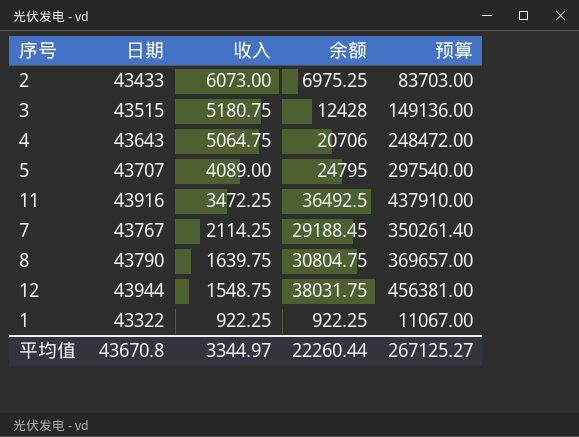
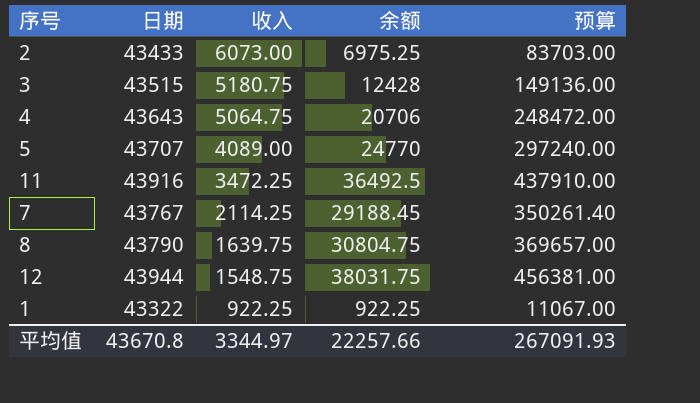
5 | 余额: 24795 -> 24770
5 | 预算: 297540.00 -> 297240.00
平均值 | 余额: 22260.44 -> 22257.66
平均值 | 预算: 267125.27 -> 267091.93

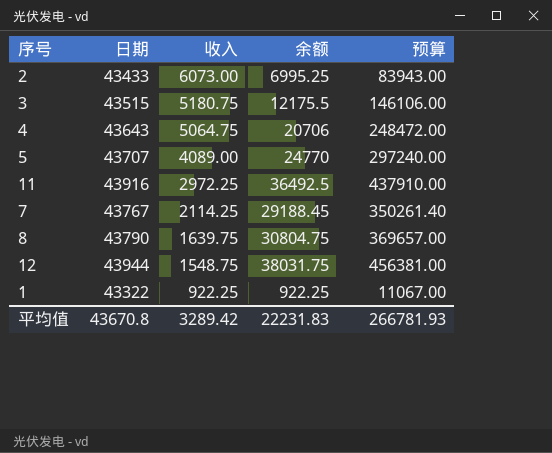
2 | 余额: 6975.25 -> 6995.25
2 | 预算: 83703.00 -> 83943.00
3 | 余额: 12428 -> 12175.5
3 | 预算: 149136.00 -> 146106.00
11 | 收入: 3472.25 -> 2972.25
平均值 | 收入: 3344.97 -> 3289.42
平均值 | 余额: 22257.66 -> 22231.83
平均值 | 预算: 267091.93 -> 266781.93

